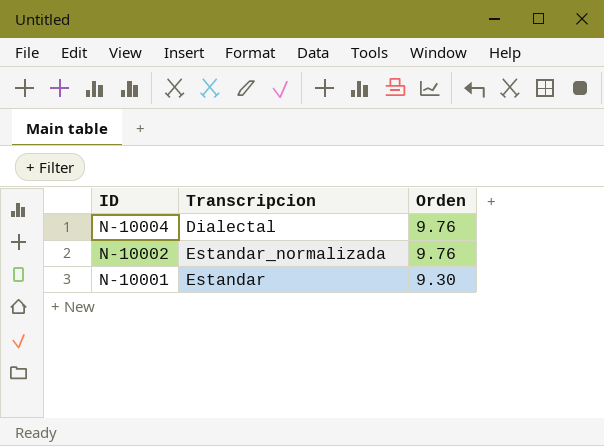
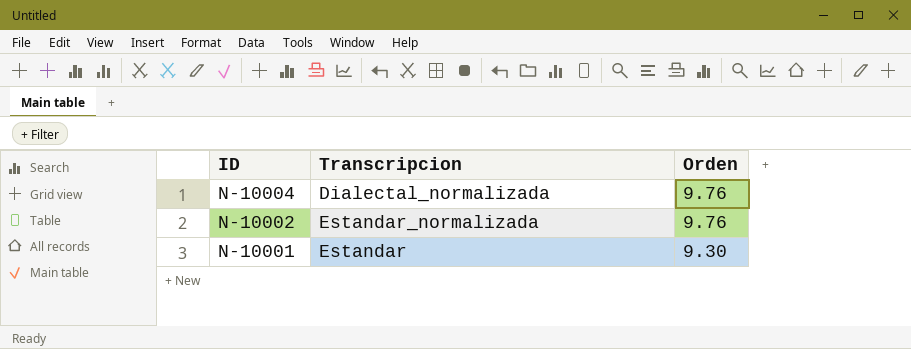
N-10004 | Transcripcion: Dialectal -> Dialectal_normalizada

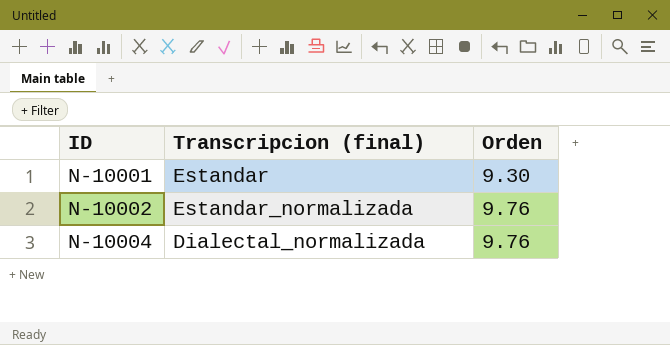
row order: ID descending -> ID ascending
column name: Transcripcion -> Transcripcion (final)

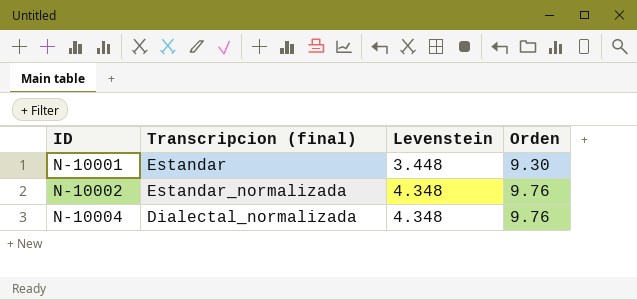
column Levenstein | position: none -> 3

